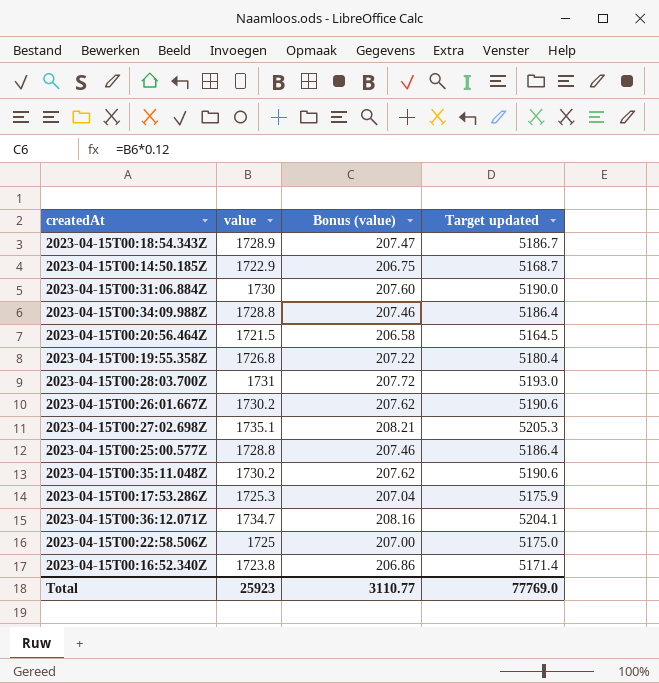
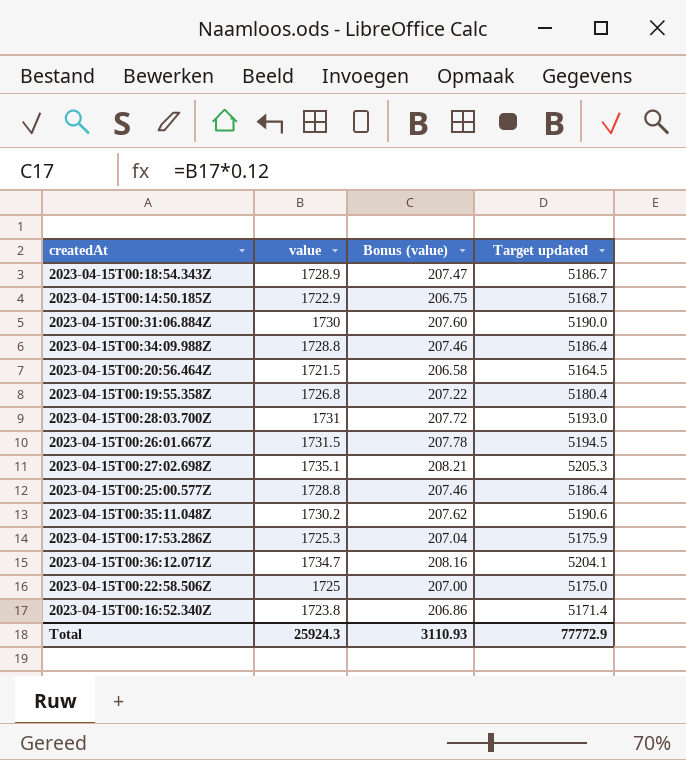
2023-04-15T00:26:01.667Z | value: 1730.2 -> 1731.5
2023-04-15T00:26:01.667Z | Bonus (value): 207.62 -> 207.78
2023-04-15T00:26:01.667Z | Target updated: 5190.6 -> 5194.5
Total | value: 25923 -> 25924.3
Total | Bonus (value): 3110.77 -> 3110.93
Total | Target updated: 77769.0 -> 77772.9

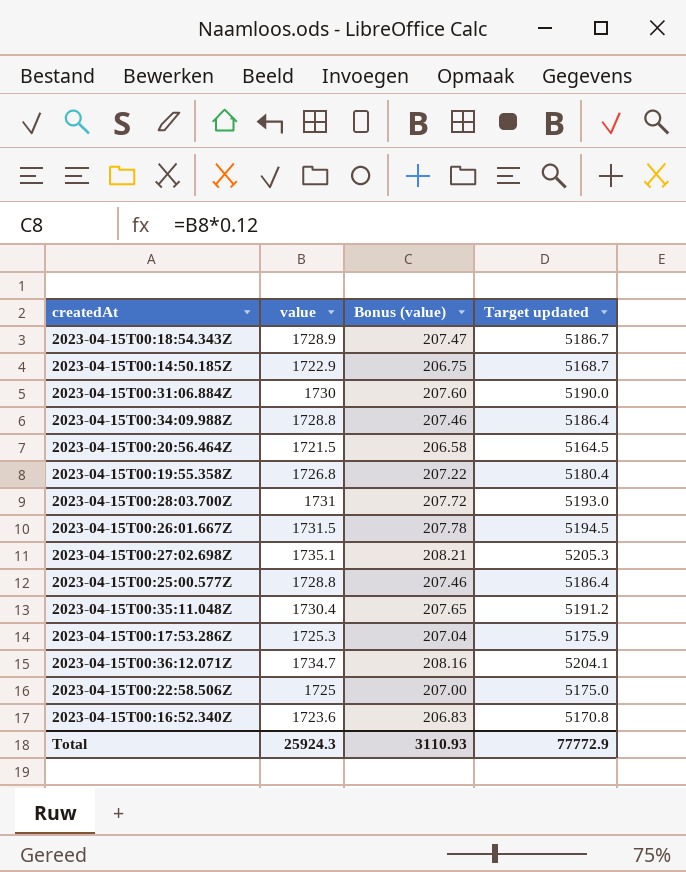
2023-04-15T00:35:11.048Z | value: 1730.2 -> 1730.4
2023-04-15T00:35:11.048Z | Bonus (value): 207.62 -> 207.65
2023-04-15T00:35:11.048Z | Target updated: 5190.6 -> 5191.2
2023-04-15T00:16:52.340Z | value: 1723.8 -> 1723.6
2023-04-15T00:16:52.340Z | Bonus (value): 206.86 -> 206.83
2023-04-15T00:16:52.340Z | Target updated: 5171.4 -> 5170.8

